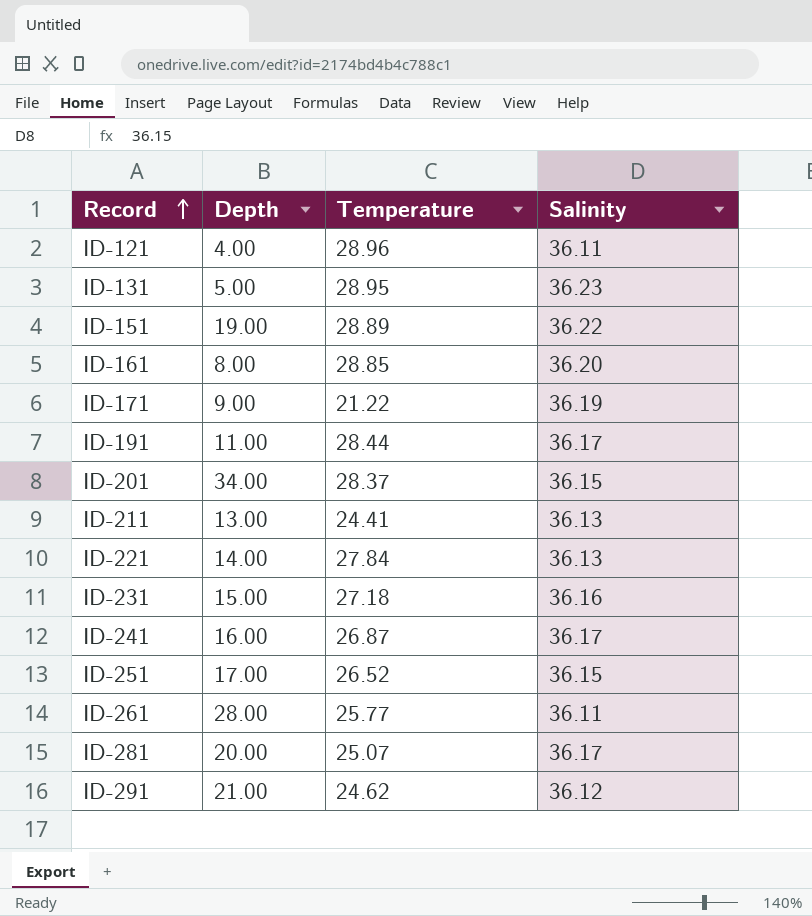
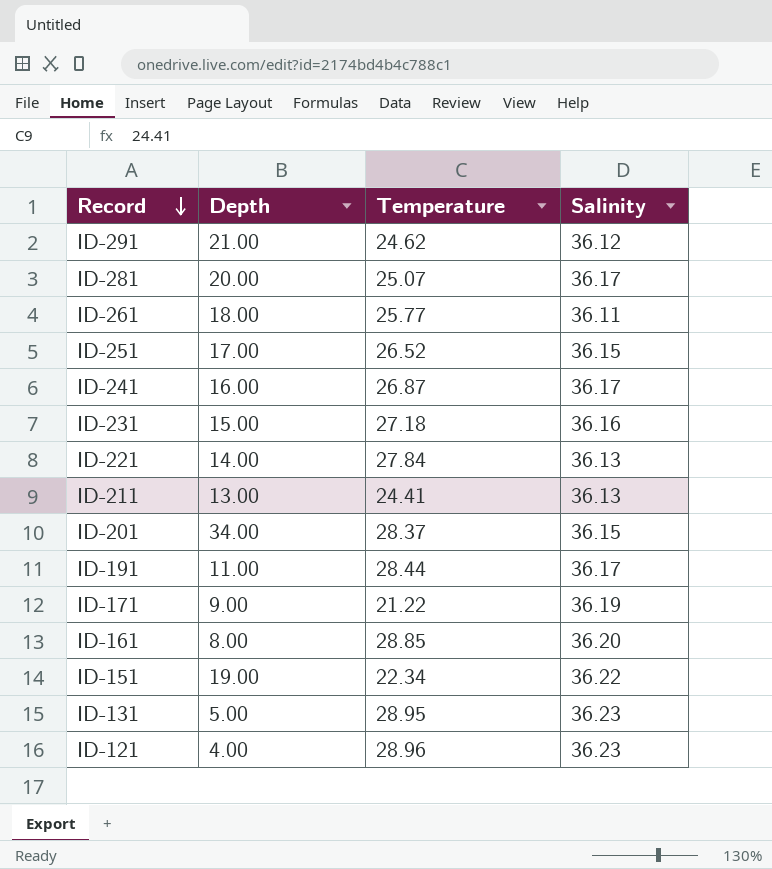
row order: Record ascending -> Record descending
ID-261 | Depth: 28.00 -> 18.00
ID-151 | Temperature: 28.89 -> 22.34
ID-121 | Salinity: 36.11 -> 36.23

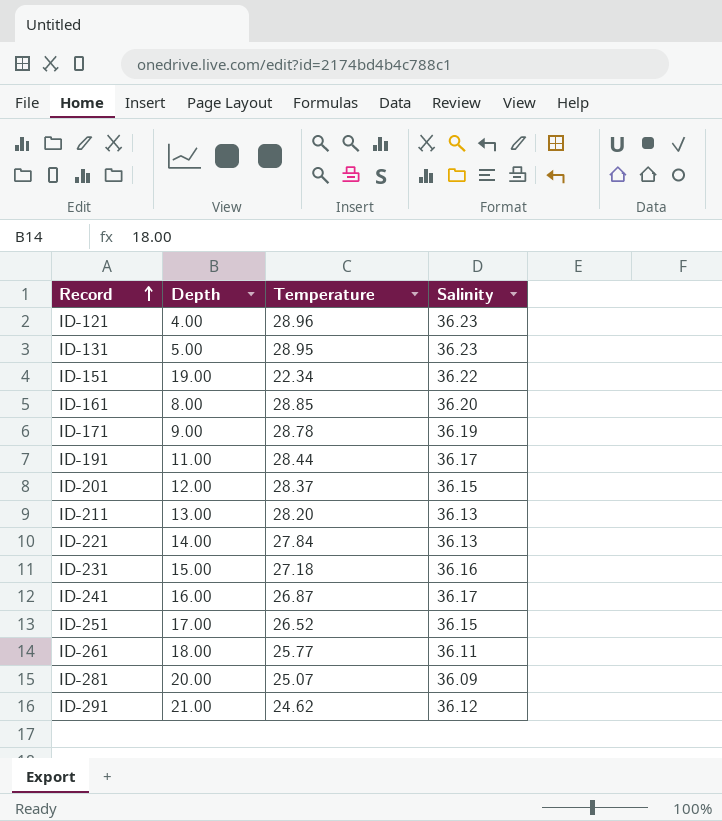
row order: Record descending -> Record ascending
ID-171 | Temperature: 21.22 -> 28.78
ID-201 | Depth: 34.00 -> 12.00
ID-211 | Temperature: 24.41 -> 28.20
ID-281 | Salinity: 36.17 -> 36.09

